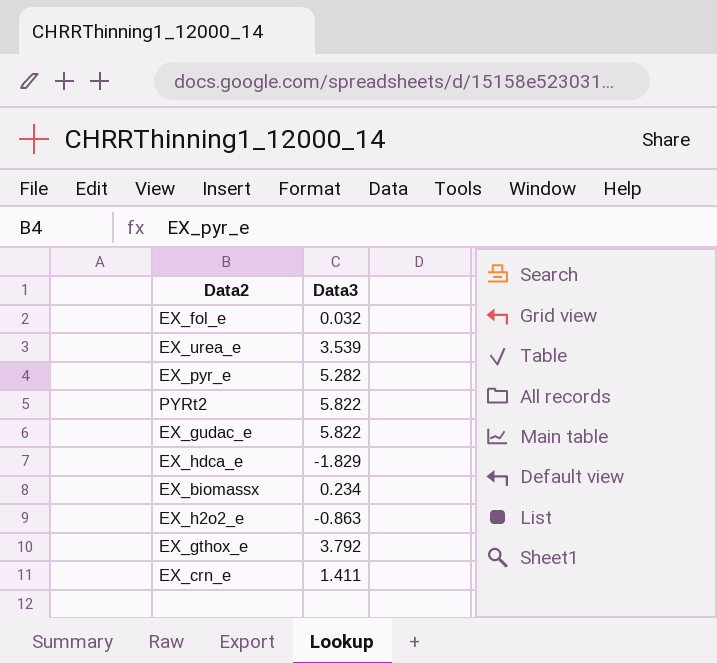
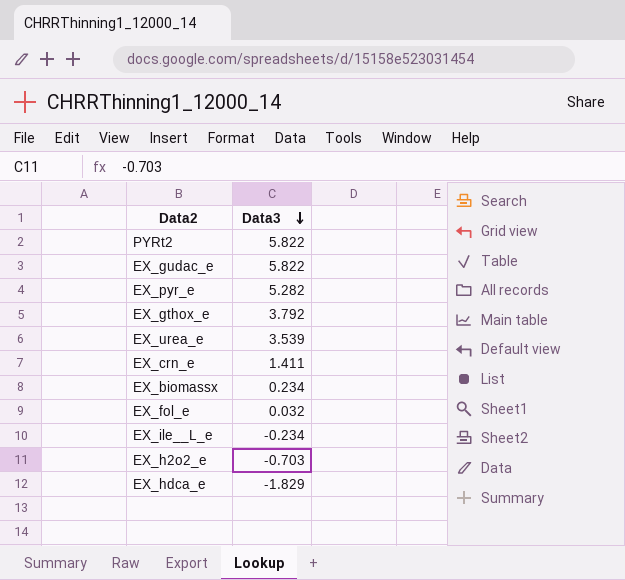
row order: none -> Data3 descending
row EX_ile__L_e: none -> -0.234
EX_h2o2_e | Data3: -0.863 -> -0.703

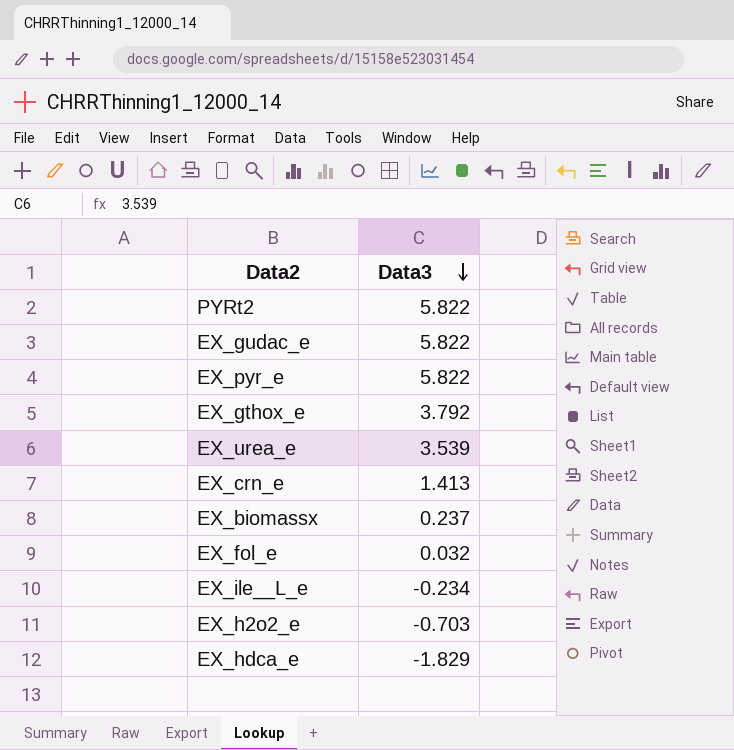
EX_pyr_e | Data3: 5.282 -> 5.822
EX_crn_e | Data3: 1.411 -> 1.413
EX_biomassx | Data3: 0.234 -> 0.237

